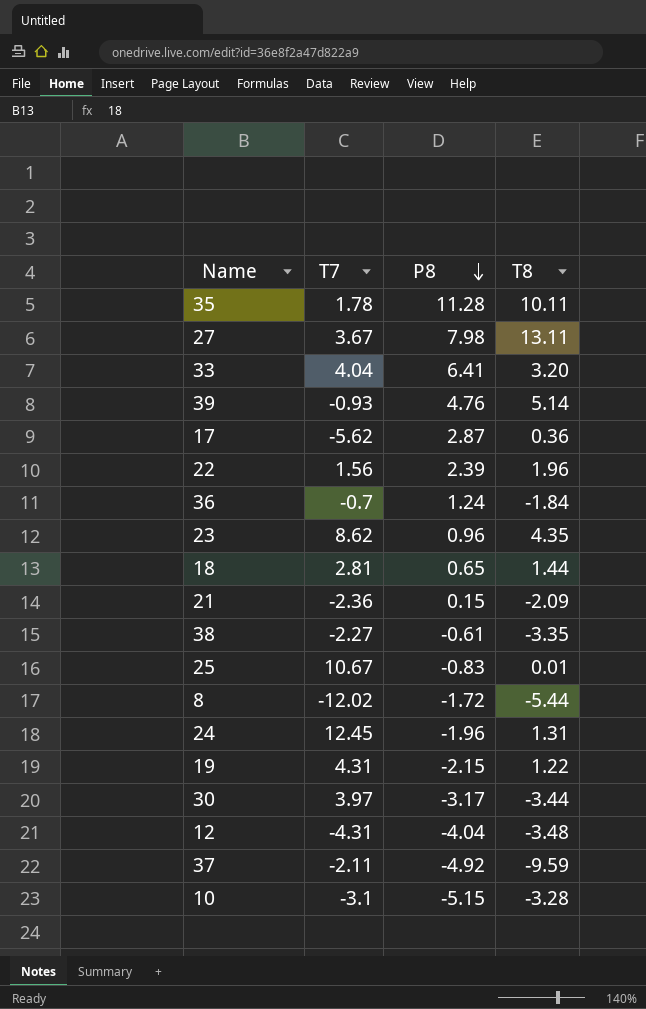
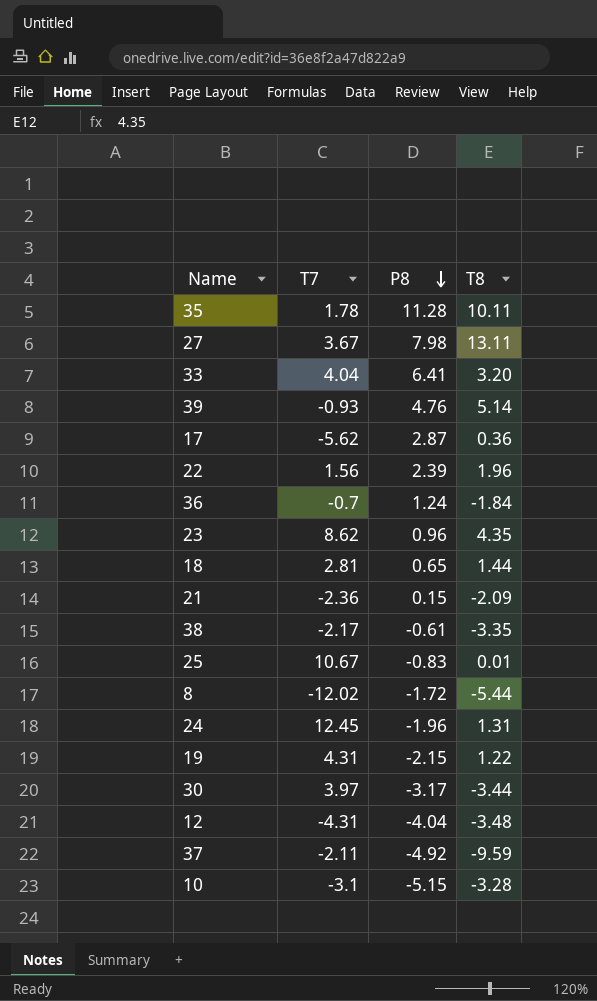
38 | T7: -2.27 -> -2.17

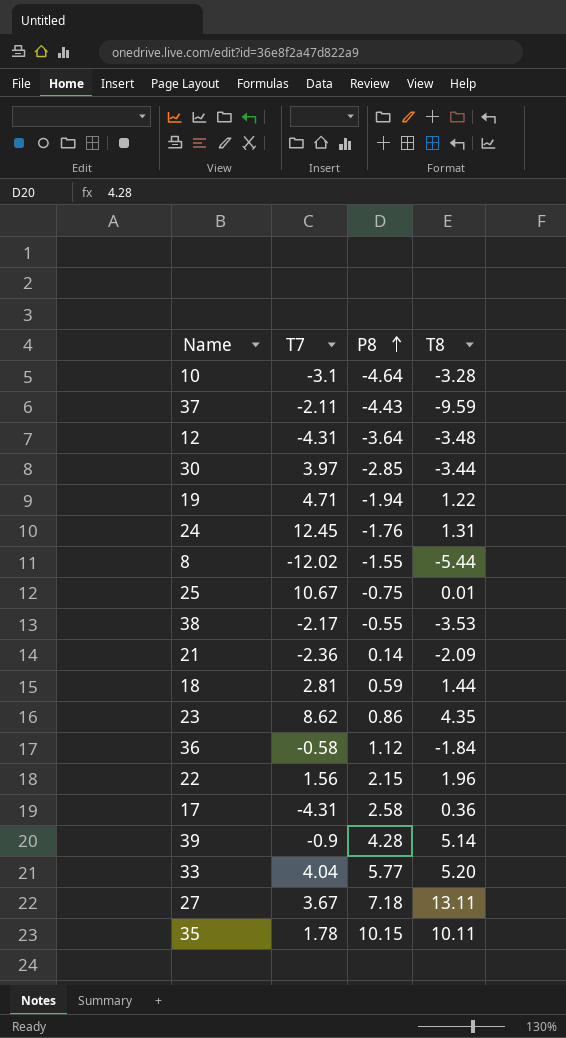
row order: P8 descending -> P8 ascending
10 | P8: -5.15 -> -4.64
37 | P8: -4.92 -> -4.43
12 | P8: -4.04 -> -3.64
30 | P8: -3.17 -> -2.85
19 | T7: 4.31 -> 4.71
19 | P8: -2.15 -> -1.94
24 | P8: -1.96 -> -1.76
8 | P8: -1.72 -> -1.55
25 | P8: -0.83 -> -0.75
38 | P8: -0.61 -> -0.55
38 | T8: -3.35 -> -3.53
21 | P8: 0.15 -> 0.14
18 | P8: 0.65 -> 0.59
23 | P8: 0.96 -> 0.86
36 | T7: -0.7 -> -0.58
36 | P8: 1.24 -> 1.12
22 | P8: 2.39 -> 2.15
17 | T7: -5.62 -> -4.31
17 | P8: 2.87 -> 2.58
39 | T7: -0.93 -> -0.9
39 | P8: 4.76 -> 4.28
33 | P8: 6.41 -> 5.77
33 | T8: 3.20 -> 5.20
27 | P8: 7.98 -> 7.18
35 | P8: 11.28 -> 10.15

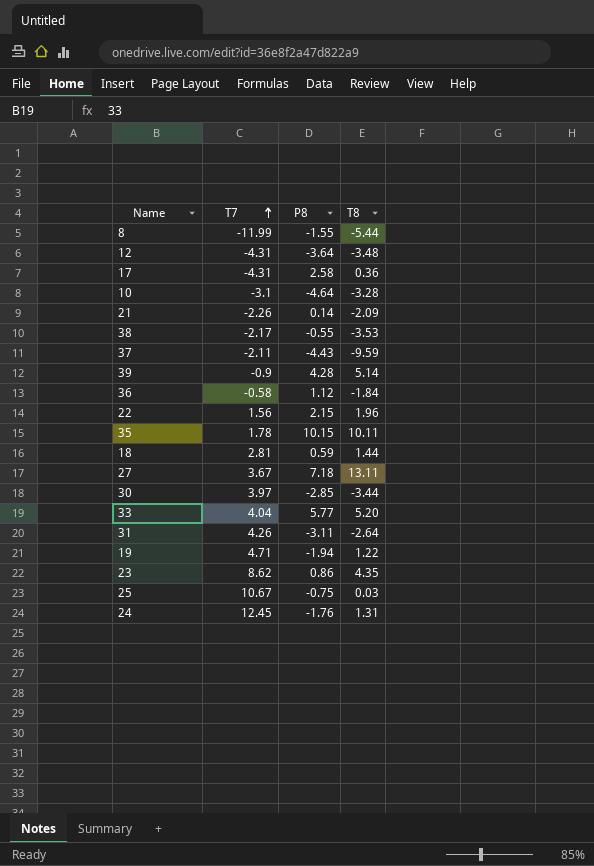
row order: P8 ascending -> T7 ascending
8 | T7: -12.02 -> -11.99
21 | T7: -2.36 -> -2.26
row 31: none -> 4.26 | -3.11 | -2.64
25 | T8: 0.01 -> 0.03

